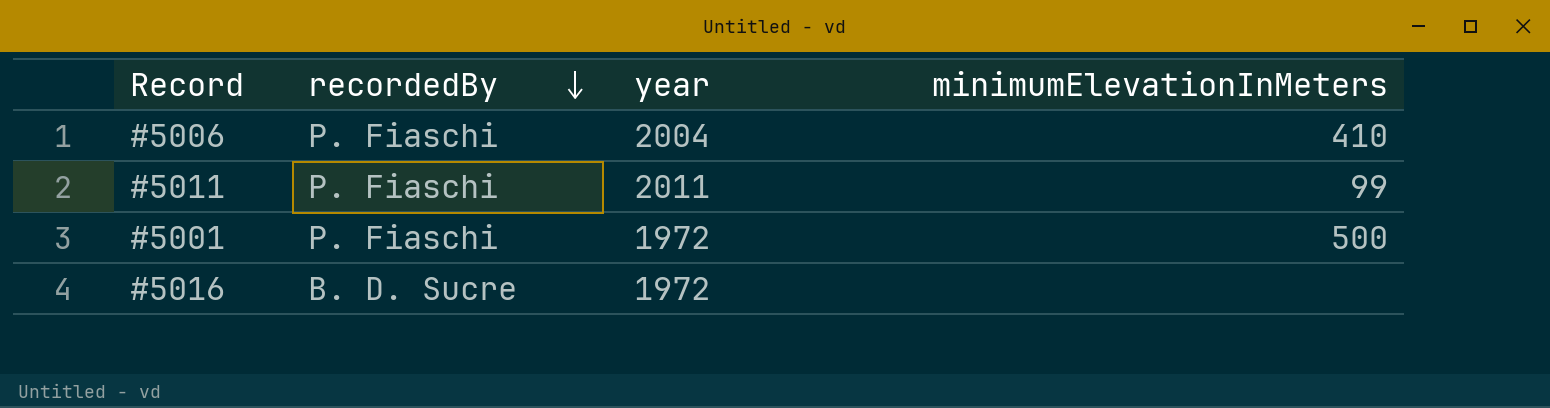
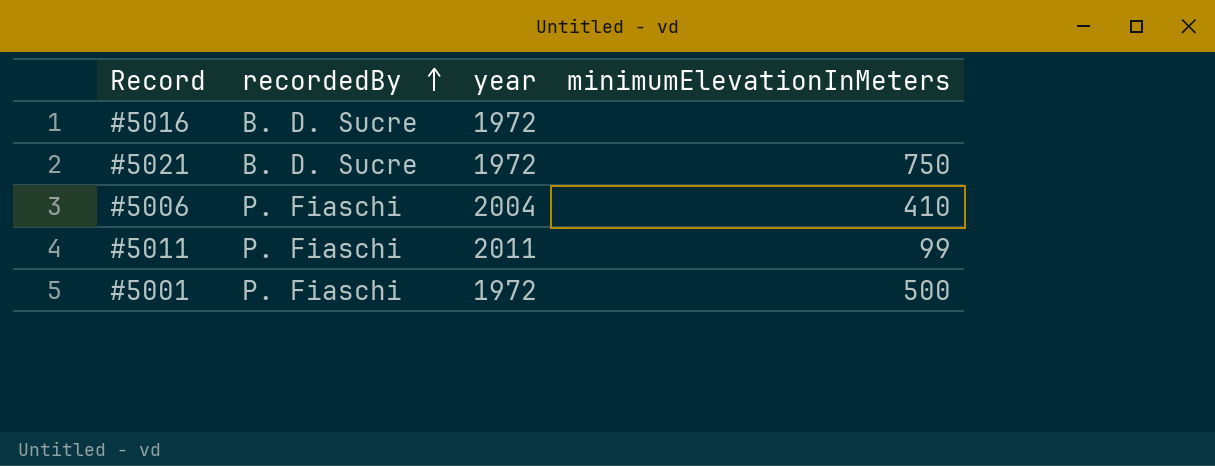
row order: recordedBy descending -> recordedBy ascending
row #5021: none -> B. D. Sucre | 1972 | 750

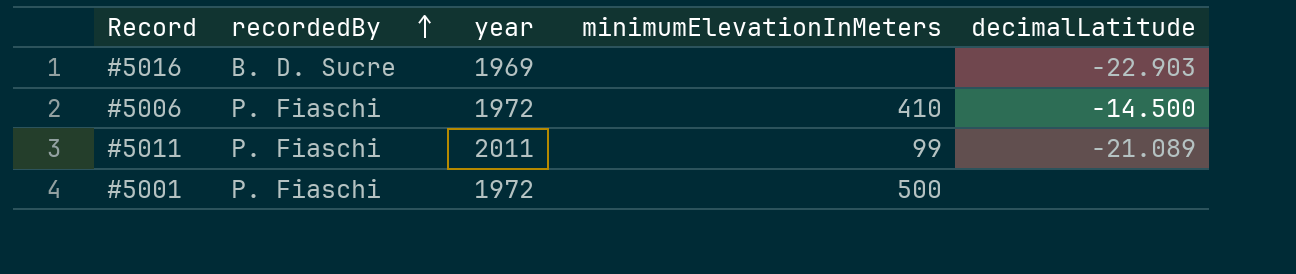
column decimalLatitude | position: none -> 5
row #5021: B. D. Sucre | 1972 | 750 -> none
#5016 | year: 1972 -> 1969
#5006 | year: 2004 -> 1972

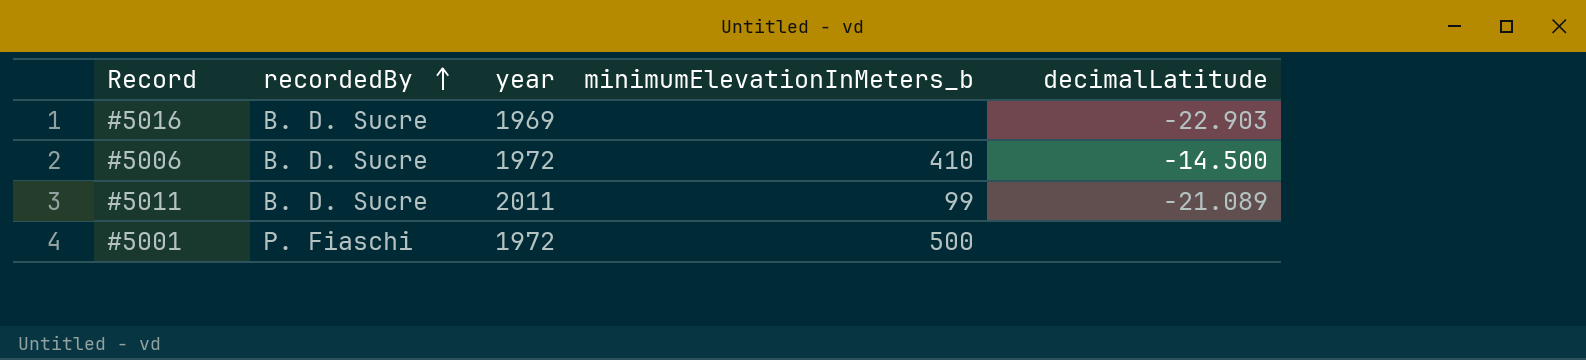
column name: minimumElevationInMeters -> minimumElevationInMeters_b
#5006 | recordedBy: P. Fiaschi -> B. D. Sucre
#5011 | recordedBy: P. Fiaschi -> B. D. Sucre

